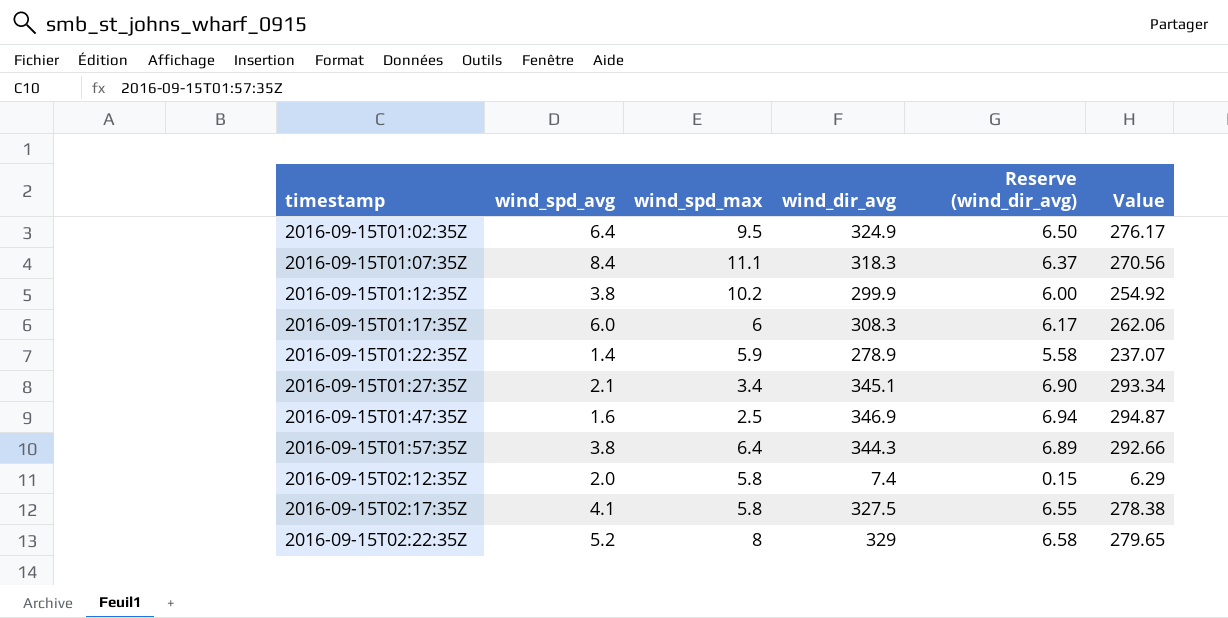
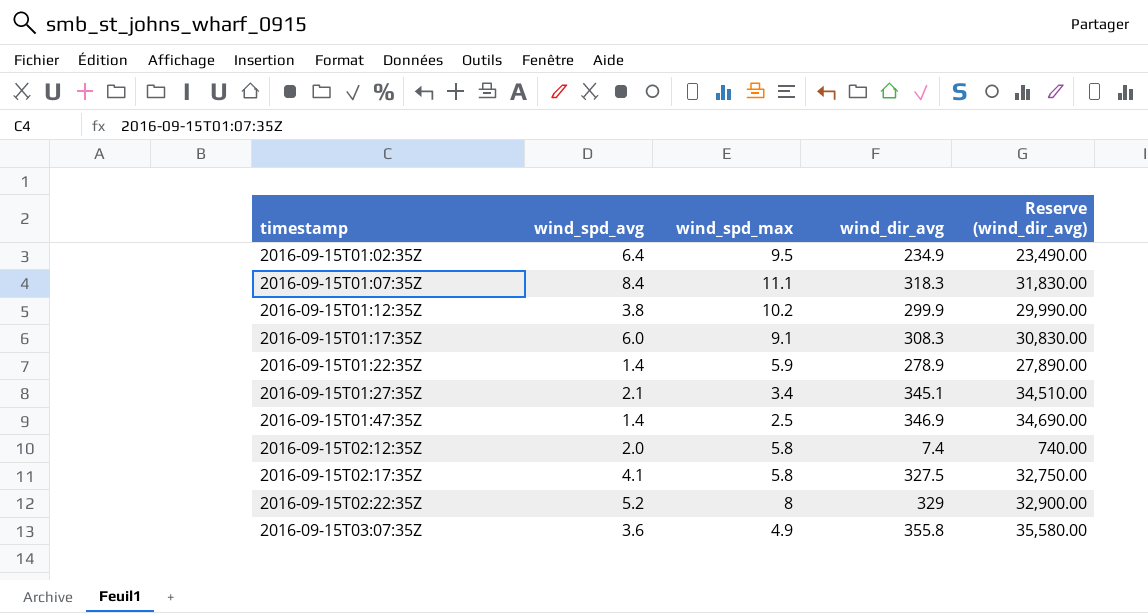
column Value | formula: [wind_dir_avg] * 0.85 -> none
column Reserve (wind_dir_avg) | formula: [wind_dir_avg] * 0.02 -> [wind_dir_avg] * 100
row 2016-09-15T01:57:35Z: 3.8 | 6.4 | 344.3 | 6.89 | 292.66 -> none
2016-09-15T01:02:35Z | wind_dir_avg: 324.9 -> 234.9
2016-09-15T01:17:35Z | wind_spd_max: 6 -> 9.1
2016-09-15T01:47:35Z | wind_spd_avg: 1.6 -> 1.4
row 2016-09-15T03:07:35Z: none -> 3.6 | 4.9 | 355.8 | 35,580.00

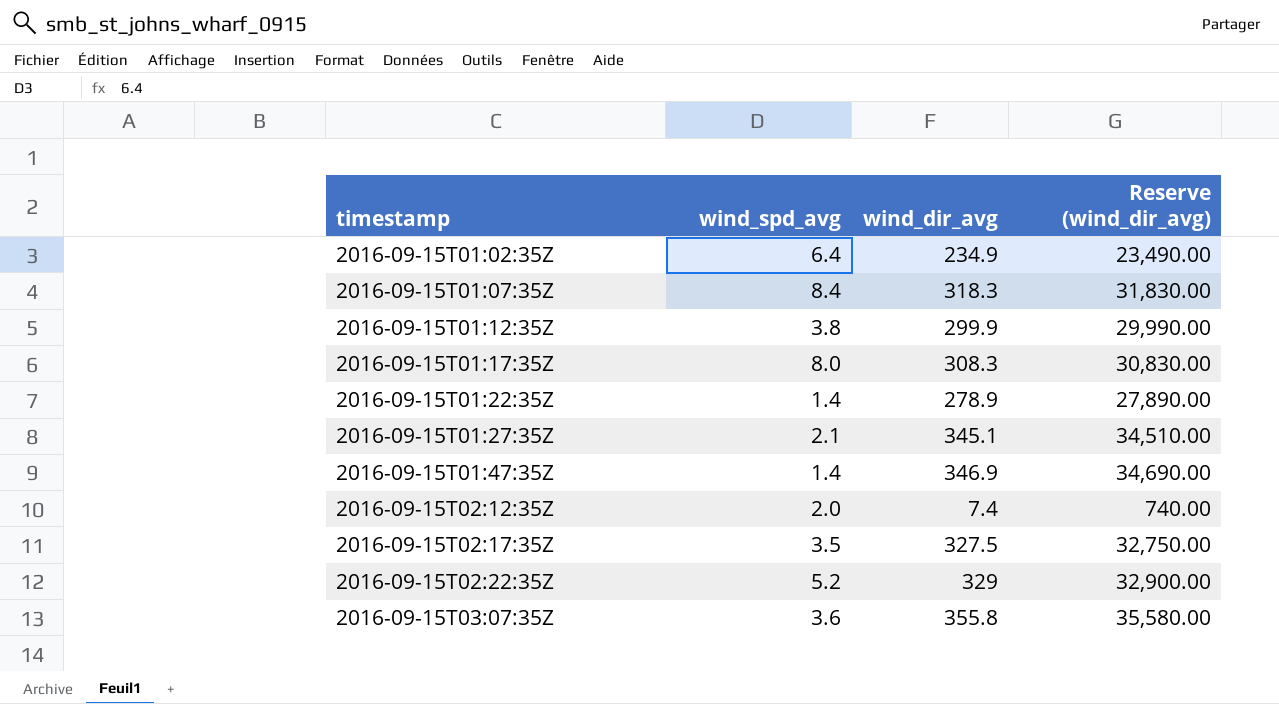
column wind_spd_max | position: 3 -> none
2016-09-15T01:17:35Z | wind_spd_avg: 6.0 -> 8.0
2016-09-15T02:17:35Z | wind_spd_avg: 4.1 -> 3.5

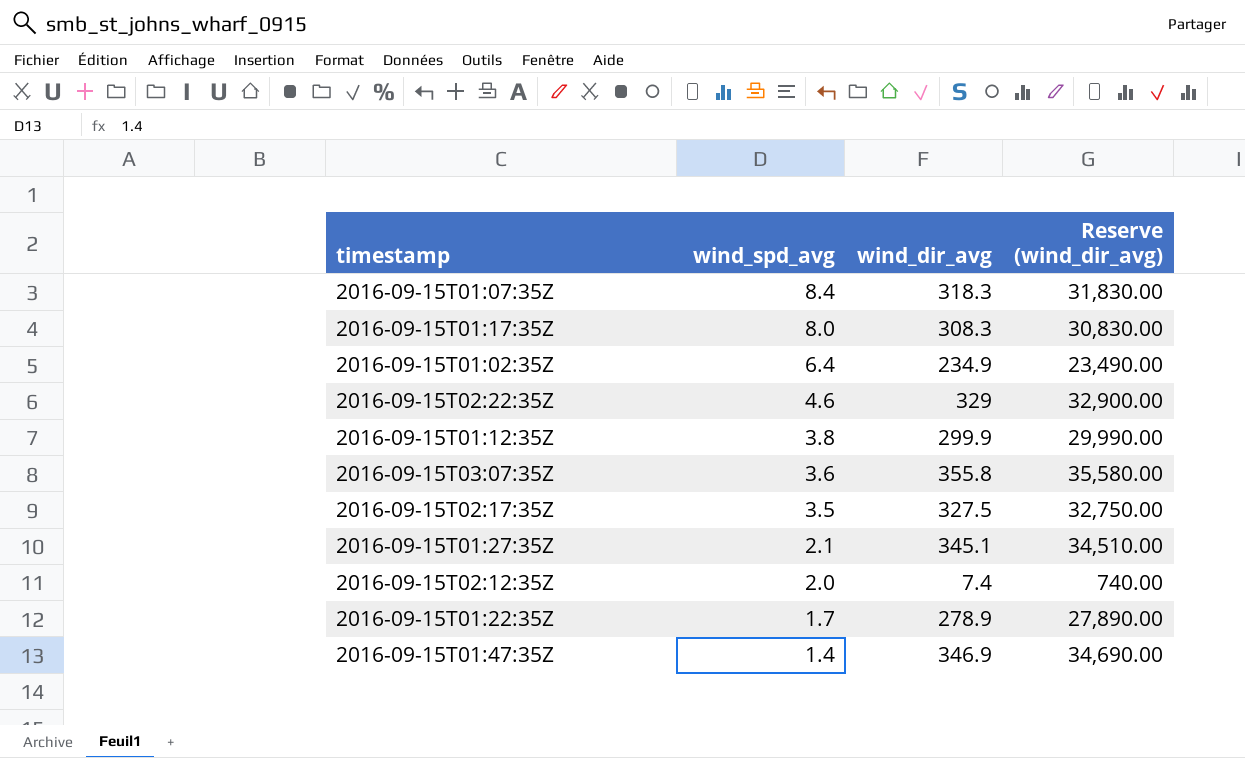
row order: timestamp ascending -> wind_spd_avg descending
2016-09-15T02:22:35Z | wind_spd_avg: 5.2 -> 4.6
2016-09-15T01:22:35Z | wind_spd_avg: 1.4 -> 1.7

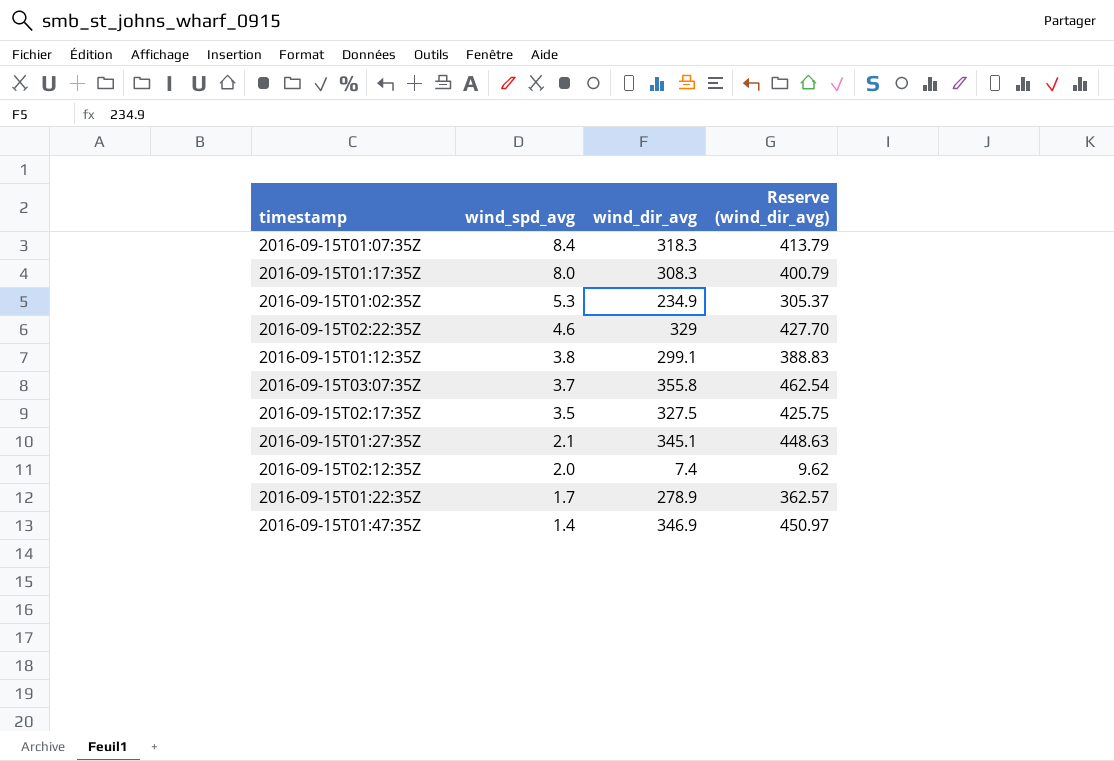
column Reserve (wind_dir_avg) | formula: [wind_dir_avg] * 100 -> [wind_dir_avg] * 1.3
2016-09-15T01:02:35Z | wind_spd_avg: 6.4 -> 5.3
2016-09-15T01:12:35Z | wind_dir_avg: 299.9 -> 299.1
2016-09-15T03:07:35Z | wind_spd_avg: 3.6 -> 3.7

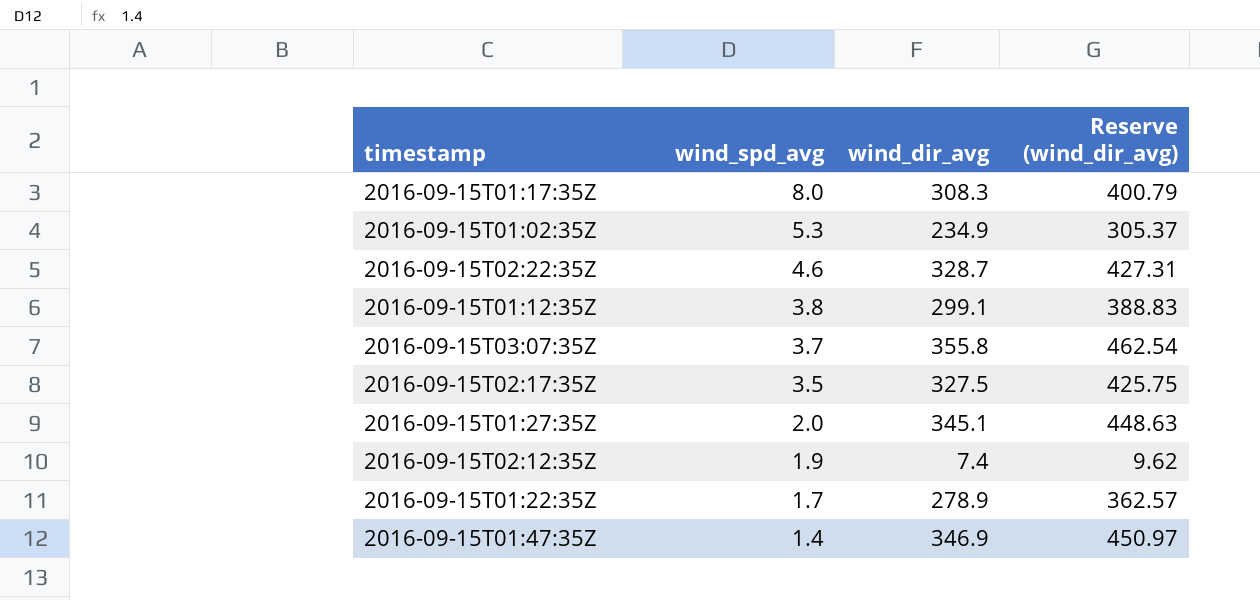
row 2016-09-15T01:07:35Z: 8.4 | 318.3 | 413.79 -> none
2016-09-15T02:22:35Z | wind_dir_avg: 329 -> 328.7
2016-09-15T02:22:35Z | Reserve (wind_dir_avg): 427.70 -> 427.31
2016-09-15T01:27:35Z | wind_spd_avg: 2.1 -> 2.0
2016-09-15T02:12:35Z | wind_spd_avg: 2.0 -> 1.9

